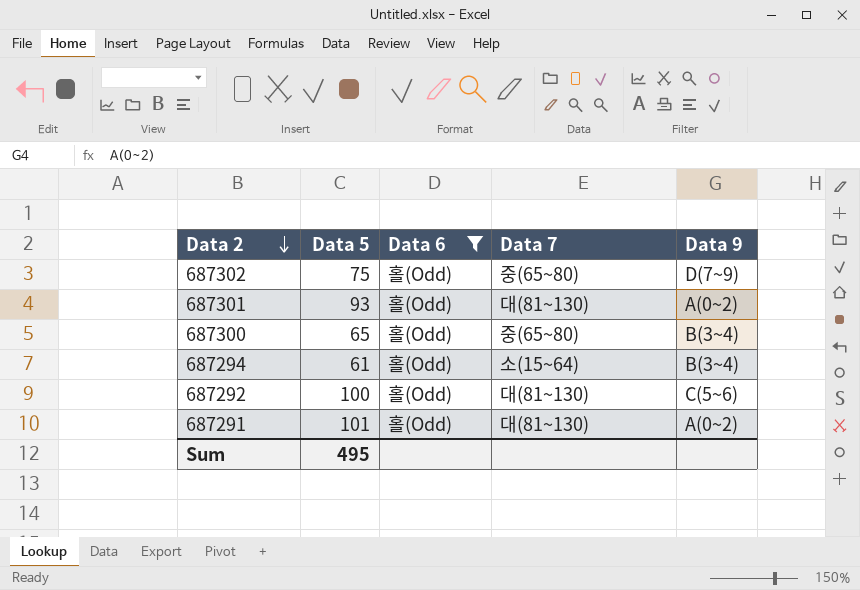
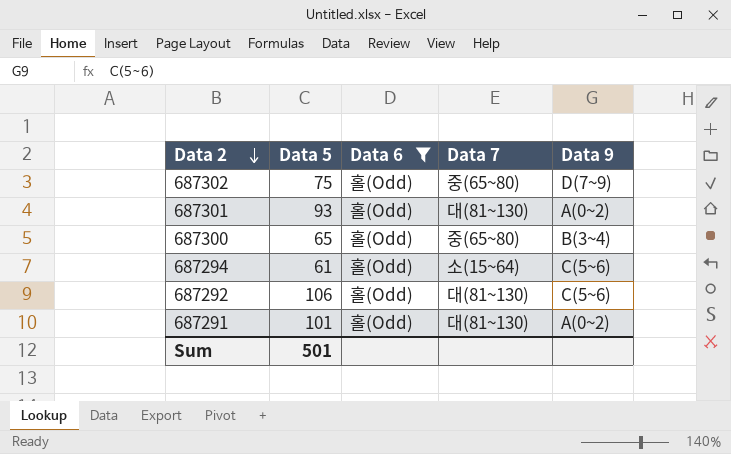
687294 | Data 9: B(3~4) -> C(5~6)
687292 | Data 5: 100 -> 106
Sum | Data 5: 495 -> 501

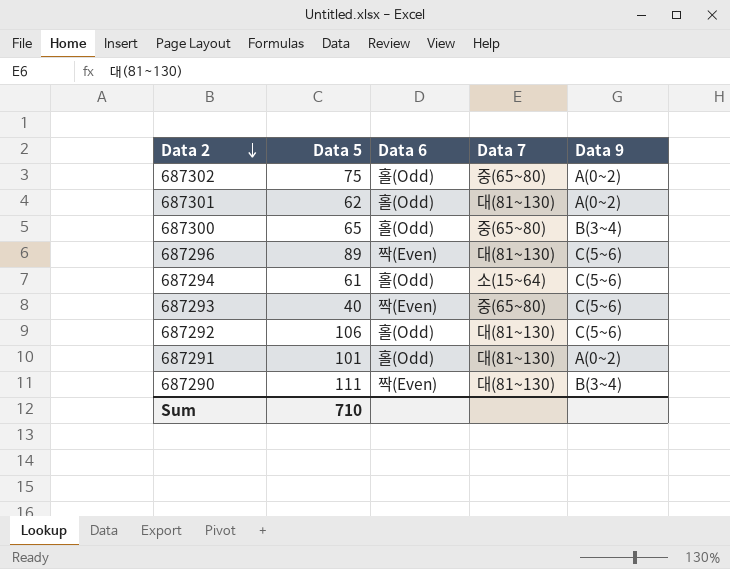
filter: Data 6 = 홀(Odd) -> none
687302 | Data 9: D(7~9) -> A(0~2)
687301 | Data 5: 93 -> 62
Sum | Data 5: 501 -> 710

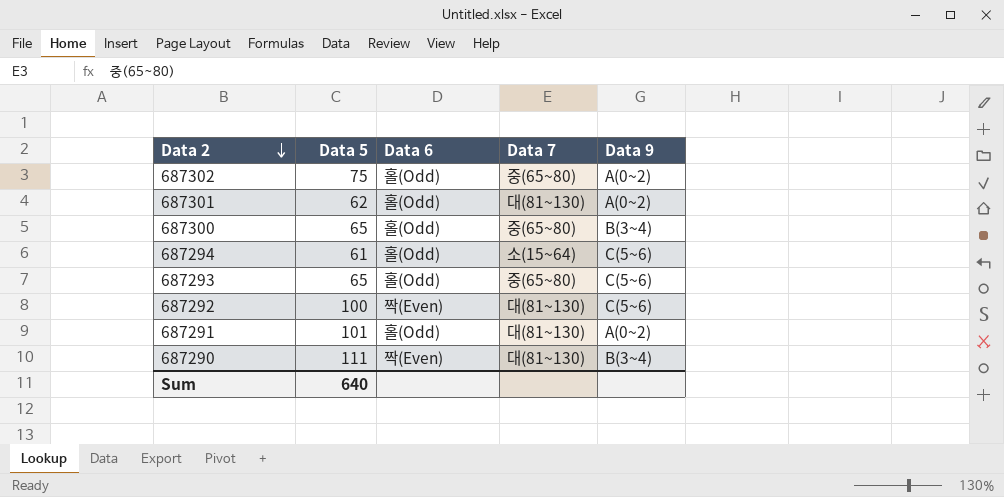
row 687296: 89 | 짝(Even) | 대(81~130) | C(5~6) -> none
687293 | Data 5: 40 -> 65
687293 | Data 6: 짝(Even) -> 홀(Odd)
687292 | Data 5: 106 -> 100
687292 | Data 6: 홀(Odd) -> 짝(Even)
Sum | Data 5: 710 -> 640

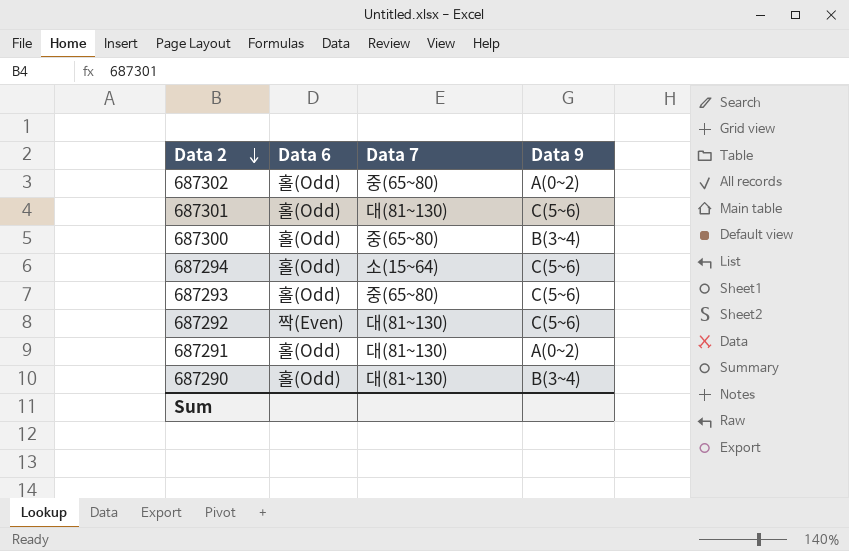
column Data 5 | position: 2 -> none
687301 | Data 9: A(0~2) -> C(5~6)
687290 | Data 6: 짝(Even) -> 홀(Odd)

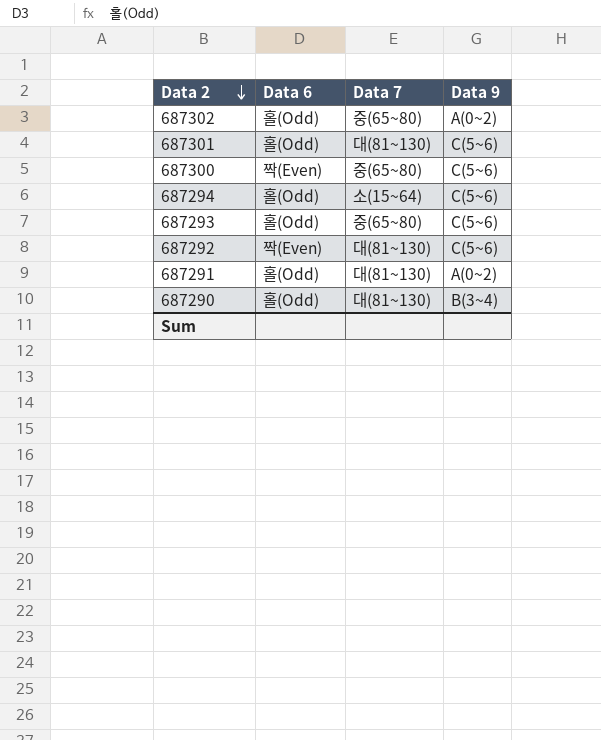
687300 | Data 6: 홀(Odd) -> 짝(Even)
687300 | Data 9: B(3~4) -> C(5~6)

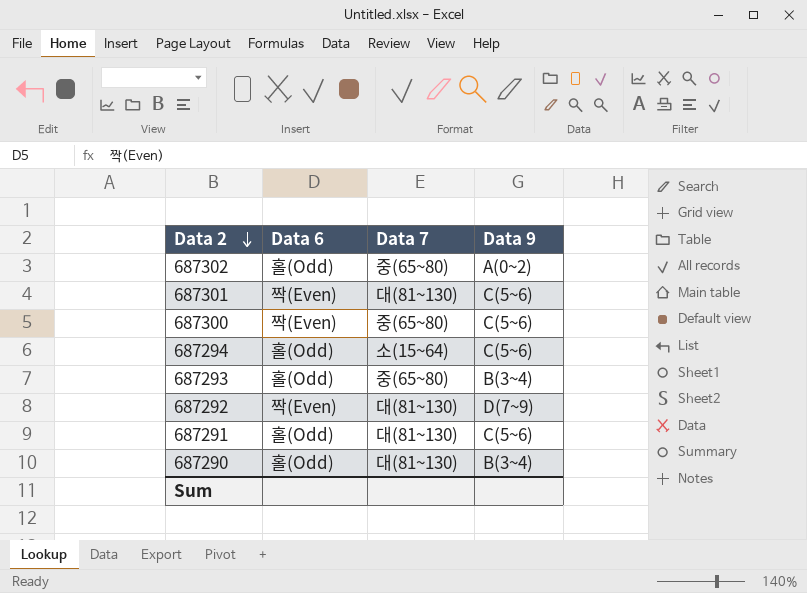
687301 | Data 6: 홀(Odd) -> 짝(Even)
687293 | Data 9: C(5~6) -> B(3~4)
687292 | Data 9: C(5~6) -> D(7~9)
687291 | Data 9: A(0~2) -> C(5~6)

